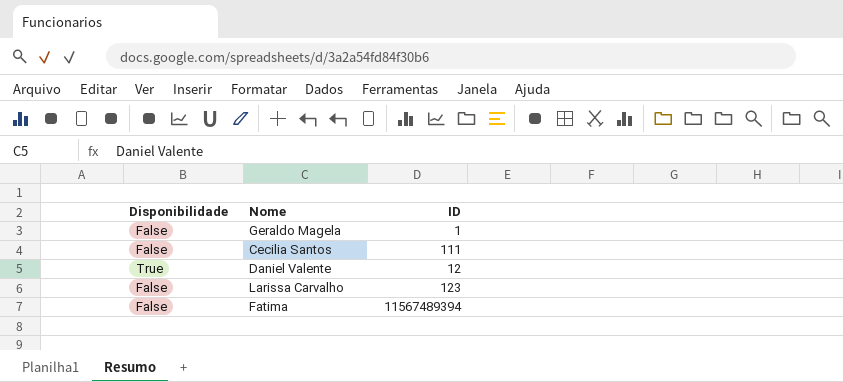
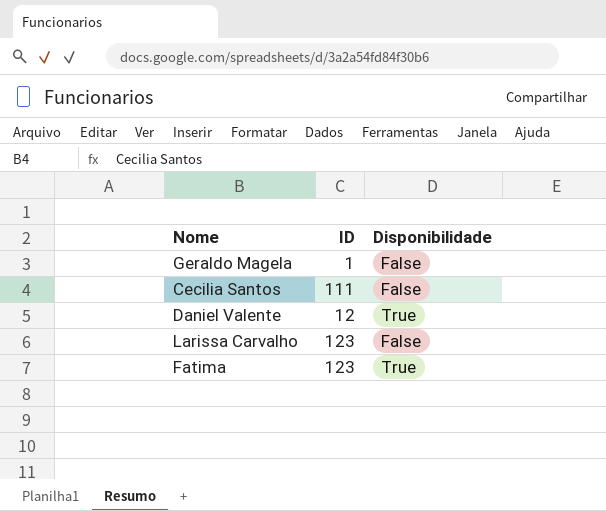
column Disponibilidade | position: 1 -> 3
Fatima | ID: 11567489394 -> 123
Fatima | Disponibilidade: False -> True

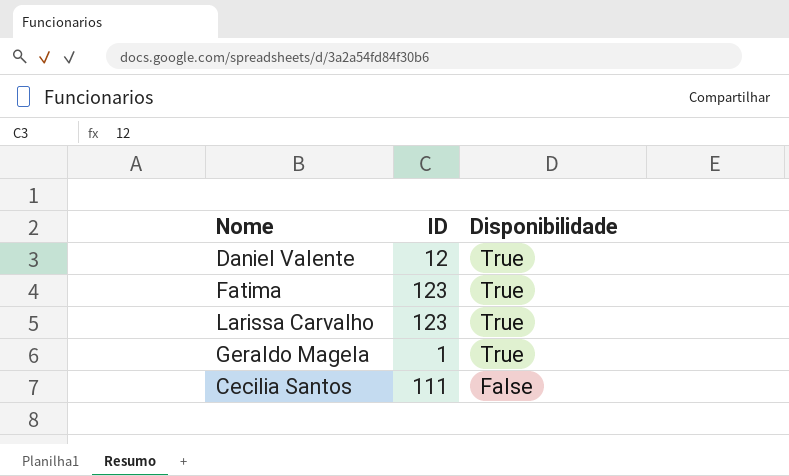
row order: none -> Disponibilidade descending
Larissa Carvalho | Disponibilidade: False -> True
Geraldo Magela | Disponibilidade: False -> True

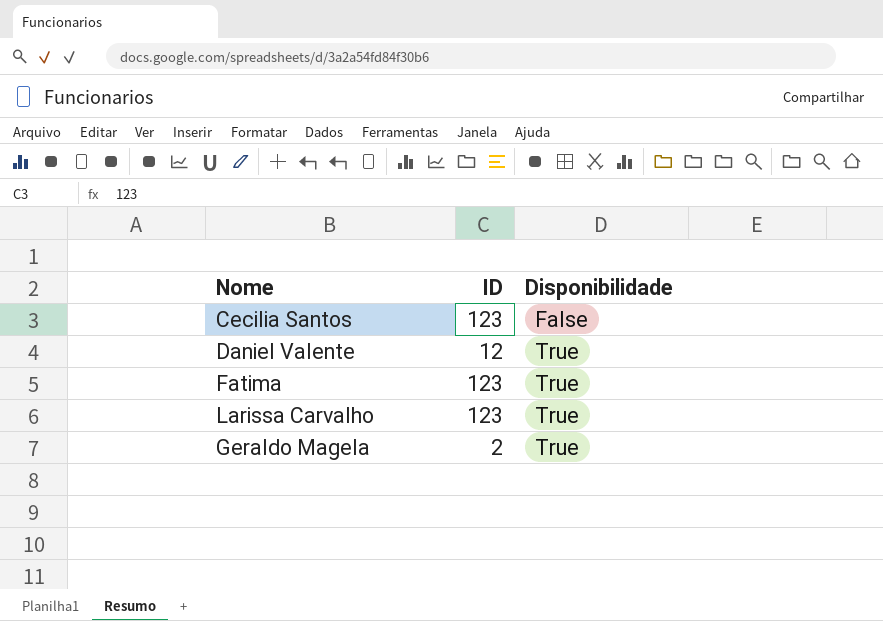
row order: Disponibilidade descending -> Disponibilidade ascending
Cecilia Santos | ID: 111 -> 123
Geraldo Magela | ID: 1 -> 2

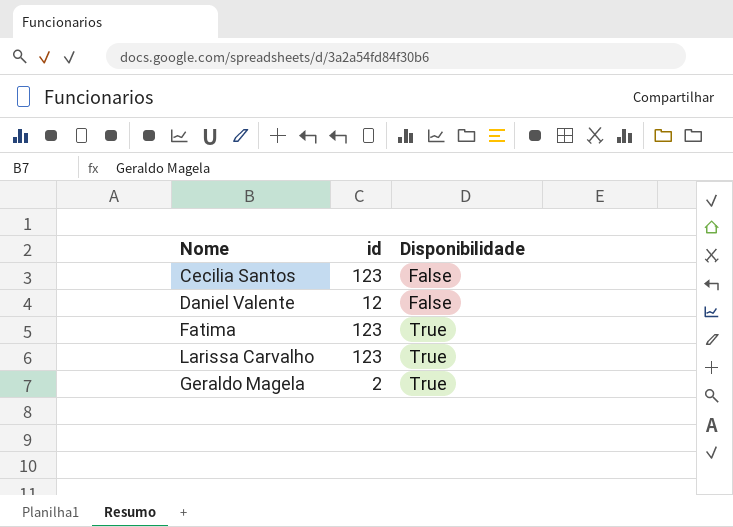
column name: ID -> id
Daniel Valente | Disponibilidade: True -> False

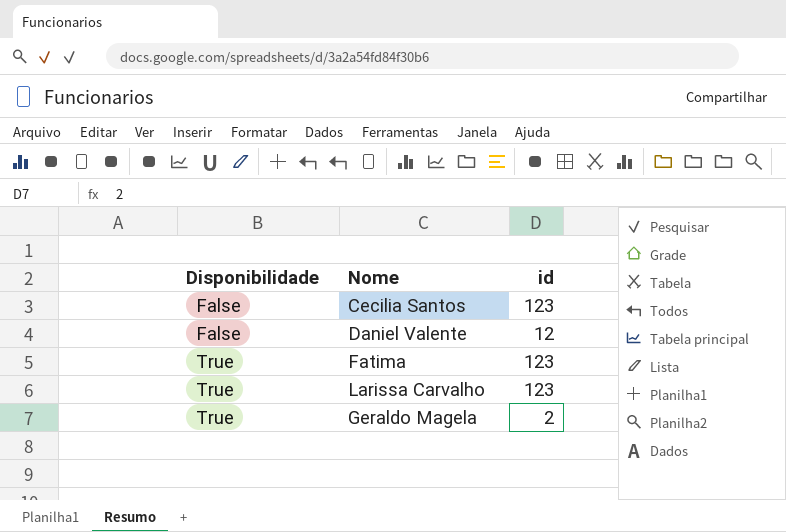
column Disponibilidade | position: 3 -> 1

